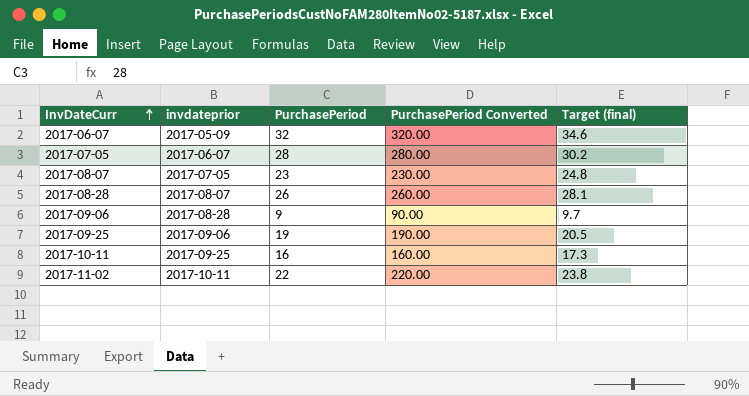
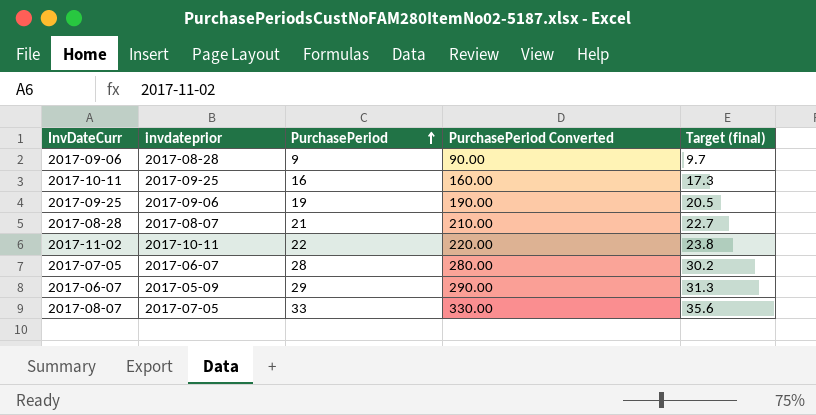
row order: InvDateCurr ascending -> PurchasePeriod ascending
2017-08-28 | PurchasePeriod: 26 -> 21
2017-08-28 | PurchasePeriod Converted: 260.00 -> 210.00
2017-08-28 | Target (final): 28.1 -> 22.7
2017-06-07 | PurchasePeriod: 32 -> 29
2017-06-07 | PurchasePeriod Converted: 320.00 -> 290.00
2017-06-07 | Target (final): 34.6 -> 31.3
2017-08-07 | PurchasePeriod: 23 -> 33
2017-08-07 | PurchasePeriod Converted: 230.00 -> 330.00
2017-08-07 | Target (final): 24.8 -> 35.6

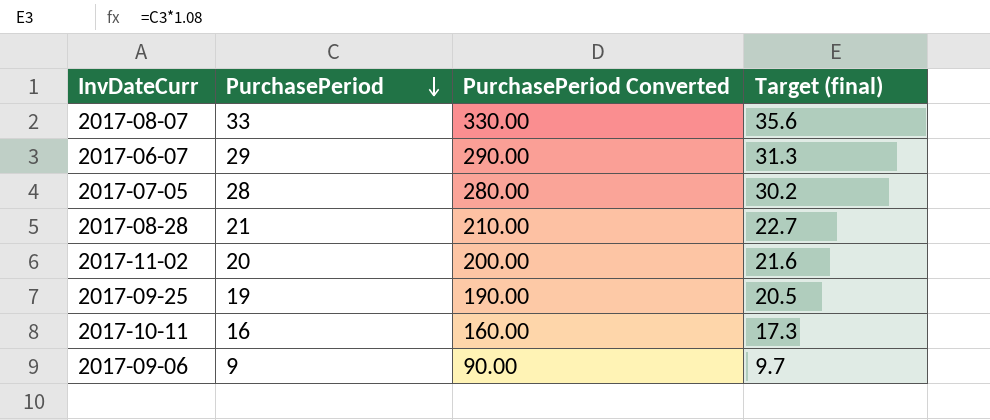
row order: PurchasePeriod ascending -> PurchasePeriod descending
column invdateprior | position: 2 -> none
2017-11-02 | PurchasePeriod: 22 -> 20
2017-11-02 | PurchasePeriod Converted: 220.00 -> 200.00
2017-11-02 | Target (final): 23.8 -> 21.6

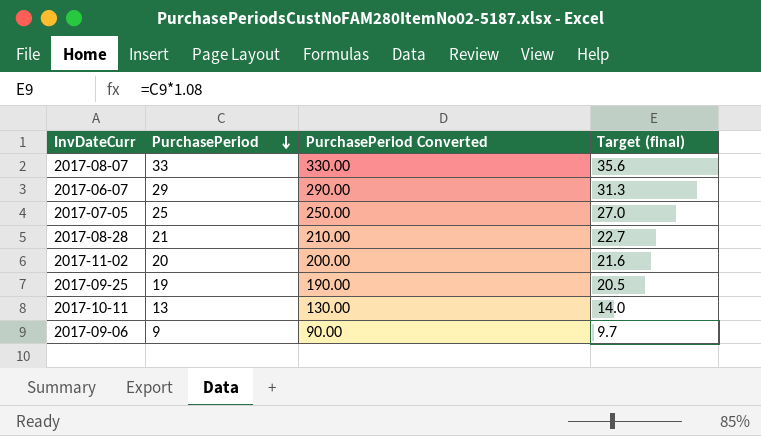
2017-07-05 | PurchasePeriod: 28 -> 25
2017-07-05 | PurchasePeriod Converted: 280.00 -> 250.00
2017-07-05 | Target (final): 30.2 -> 27.0
2017-10-11 | PurchasePeriod: 16 -> 13
2017-10-11 | PurchasePeriod Converted: 160.00 -> 130.00
2017-10-11 | Target (final): 17.3 -> 14.0

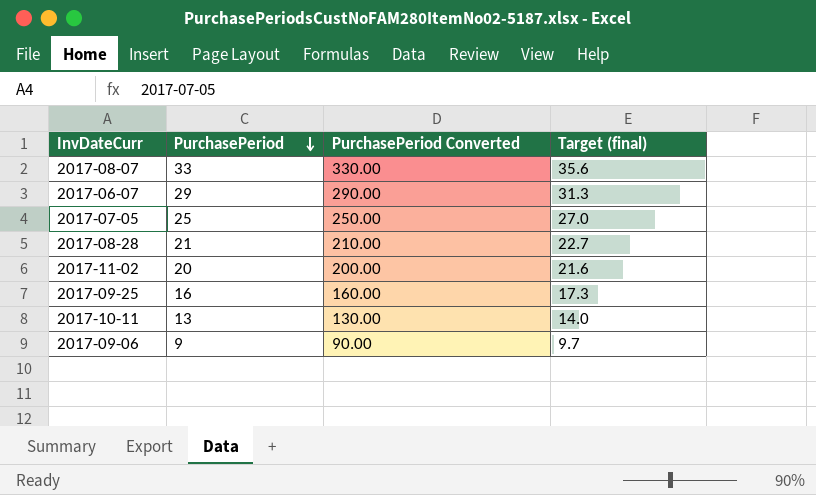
2017-09-25 | PurchasePeriod: 19 -> 16
2017-09-25 | PurchasePeriod Converted: 190.00 -> 160.00
2017-09-25 | Target (final): 20.5 -> 17.3

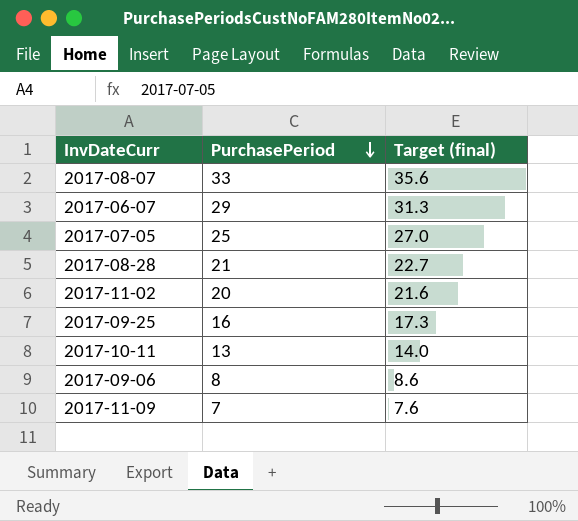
column PurchasePeriod Converted | formula: [PurchasePeriod] * 10 -> none
2017-09-06 | PurchasePeriod: 9 -> 8
2017-09-06 | Target (final): 9.7 -> 8.6
row 2017-11-09: none -> 7 | 7.6

